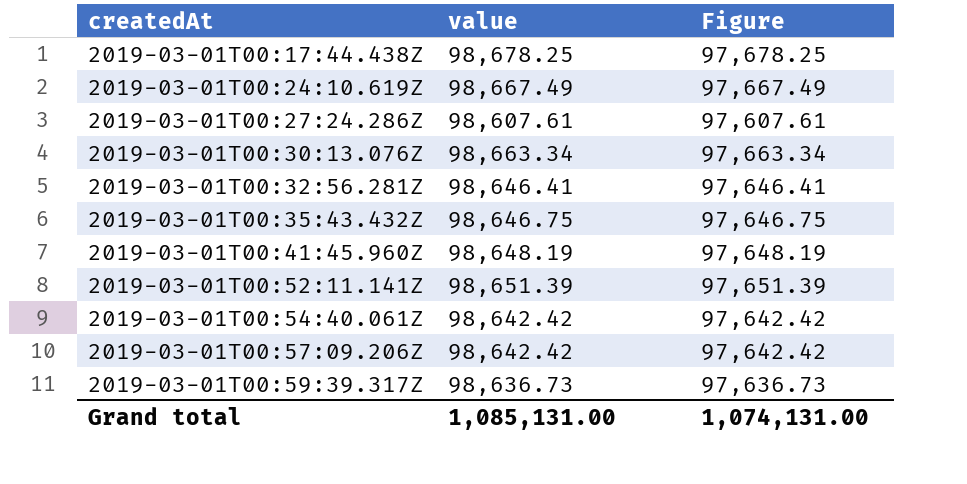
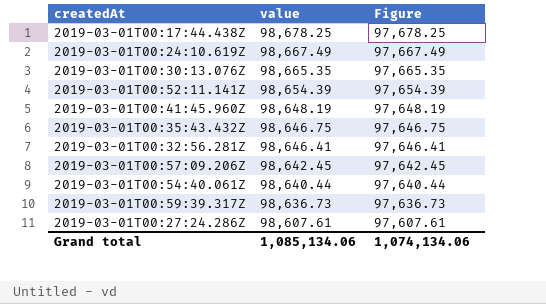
row order: createdAt ascending -> value descending
2019-03-01T00:30:13.076Z | value: 98,663.34 -> 98,665.35
2019-03-01T00:30:13.076Z | Figure: 97,663.34 -> 97,665.35
2019-03-01T00:52:11.141Z | value: 98,651.39 -> 98,654.39
2019-03-01T00:52:11.141Z | Figure: 97,651.39 -> 97,654.39
2019-03-01T00:57:09.206Z | value: 98,642.42 -> 98,642.45
2019-03-01T00:57:09.206Z | Figure: 97,642.42 -> 97,642.45
2019-03-01T00:54:40.061Z | value: 98,642.42 -> 98,640.44
2019-03-01T00:54:40.061Z | Figure: 97,642.42 -> 97,640.44
Grand total | value: 1,085,131.00 -> 1,085,134.06
Grand total | Figure: 1,074,131.00 -> 1,074,134.06

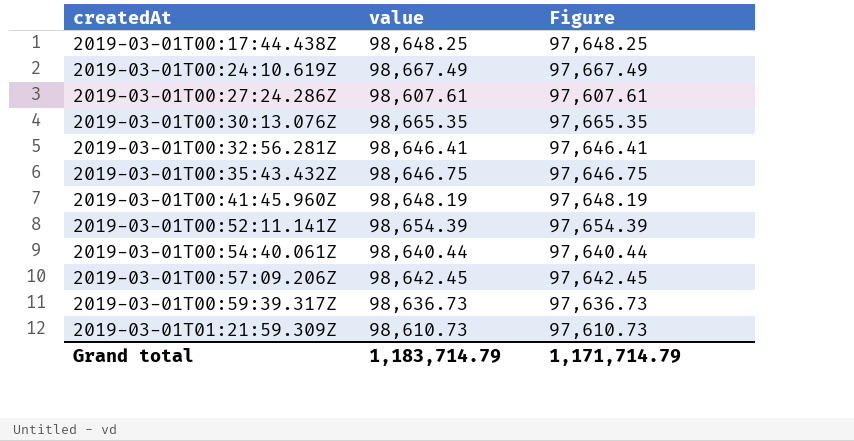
row order: value descending -> createdAt ascending
2019-03-01T00:17:44.438Z | value: 98,678.25 -> 98,648.25
2019-03-01T00:17:44.438Z | Figure: 97,678.25 -> 97,648.25
row 2019-03-01T01:21:59.309Z: none -> 98,610.73 | 97,610.73
Grand total | value: 1,085,134.06 -> 1,183,714.79
Grand total | Figure: 1,074,134.06 -> 1,171,714.79

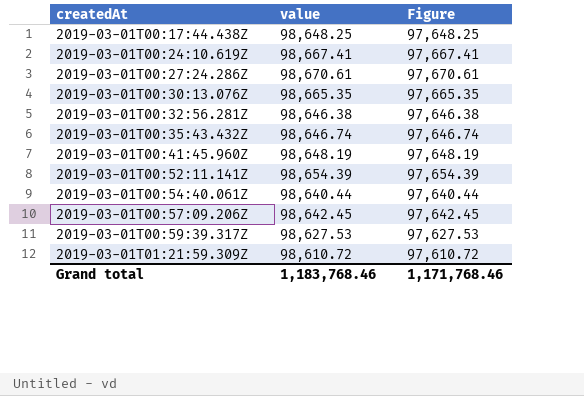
2019-03-01T00:24:10.619Z | value: 98,667.49 -> 98,667.41
2019-03-01T00:24:10.619Z | Figure: 97,667.49 -> 97,667.41
2019-03-01T00:27:24.286Z | value: 98,607.61 -> 98,670.61
2019-03-01T00:27:24.286Z | Figure: 97,607.61 -> 97,670.61
2019-03-01T00:32:56.281Z | value: 98,646.41 -> 98,646.38
2019-03-01T00:32:56.281Z | Figure: 97,646.41 -> 97,646.38
2019-03-01T00:35:43.432Z | value: 98,646.75 -> 98,646.74
2019-03-01T00:35:43.432Z | Figure: 97,646.75 -> 97,646.74
2019-03-01T00:59:39.317Z | value: 98,636.73 -> 98,627.53
2019-03-01T00:59:39.317Z | Figure: 97,636.73 -> 97,627.53
2019-03-01T01:21:59.309Z | value: 98,610.73 -> 98,610.72
2019-03-01T01:21:59.309Z | Figure: 97,610.73 -> 97,610.72
Grand total | value: 1,183,714.79 -> 1,183,768.46
Grand total | Figure: 1,171,714.79 -> 1,171,768.46

